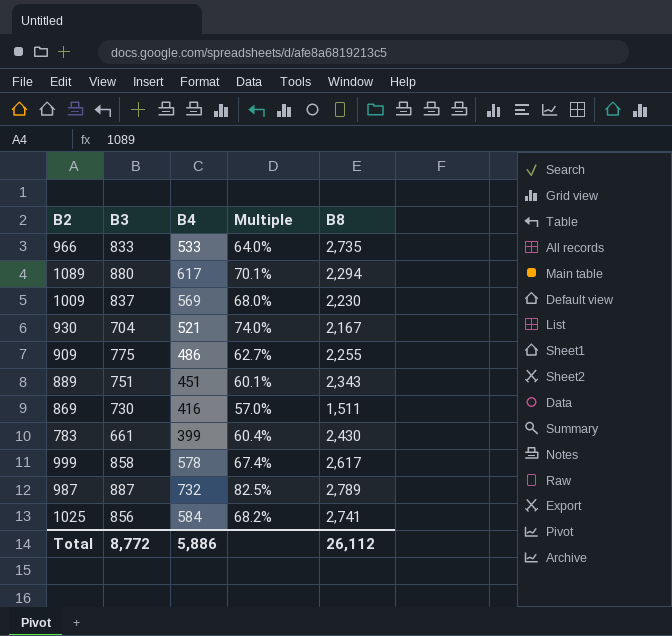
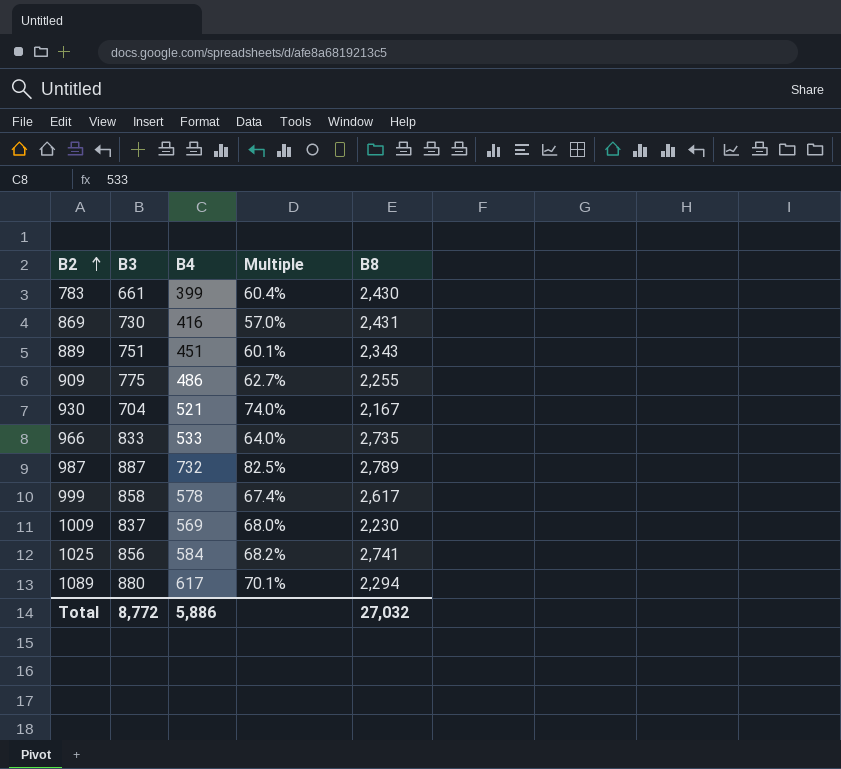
row order: none -> B2 ascending
869 | B8: 1,511 -> 2,431
Total | B8: 26,112 -> 27,032

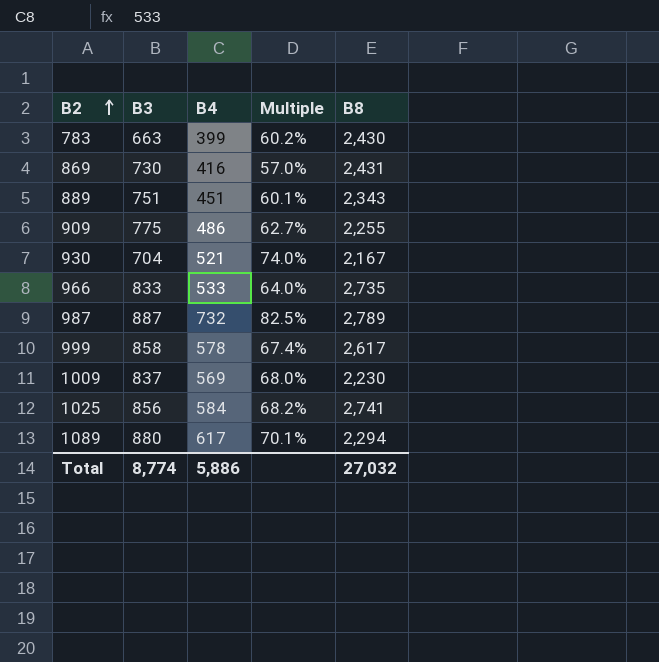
783 | B3: 661 -> 663
783 | Multiple: 60.4% -> 60.2%
Total | B3: 8,772 -> 8,774

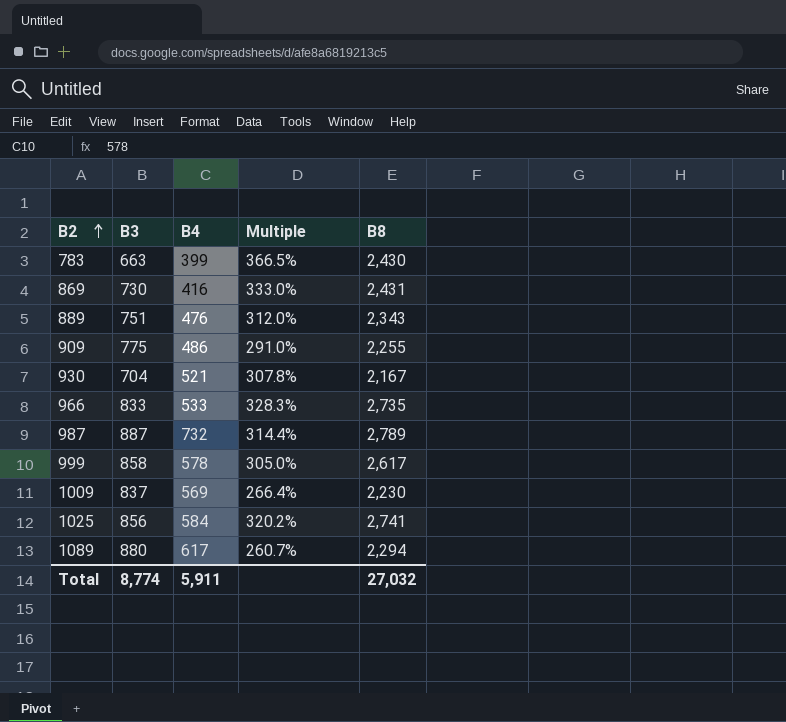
column Multiple | formula: [B4] / [B3] -> [B8] / [B3]
889 | B4: 451 -> 476
Total | B4: 5,886 -> 5,911

